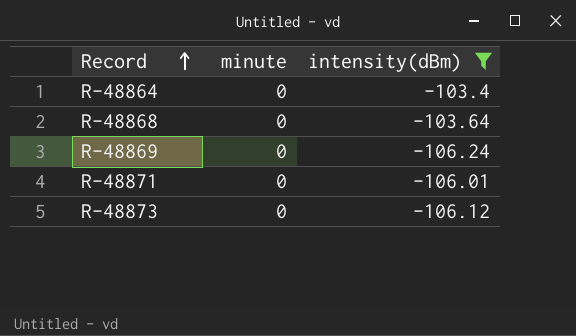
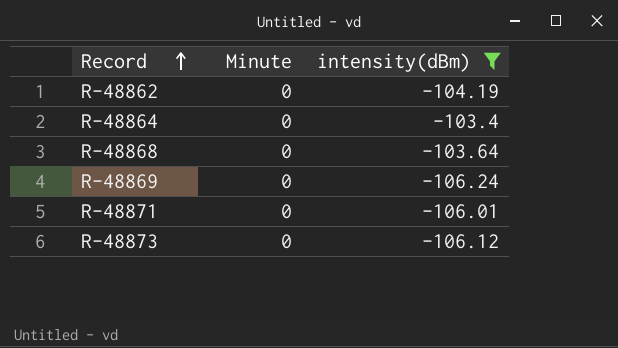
column name: minute -> Minute
row R-48862: none -> 0 | -104.19

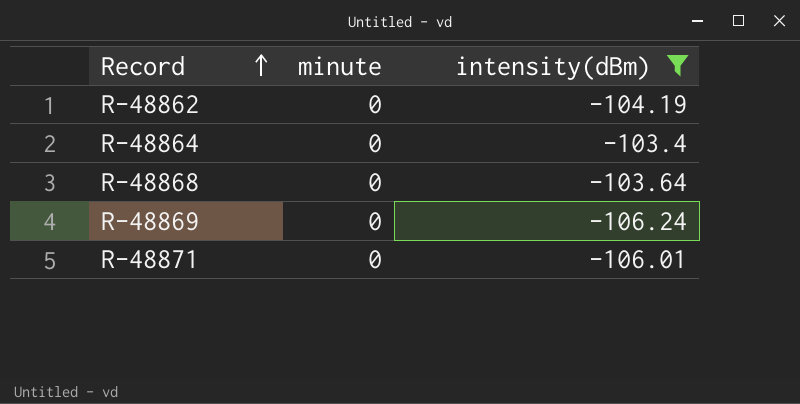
column name: Minute -> minute
row R-48873: 0 | -106.12 -> none

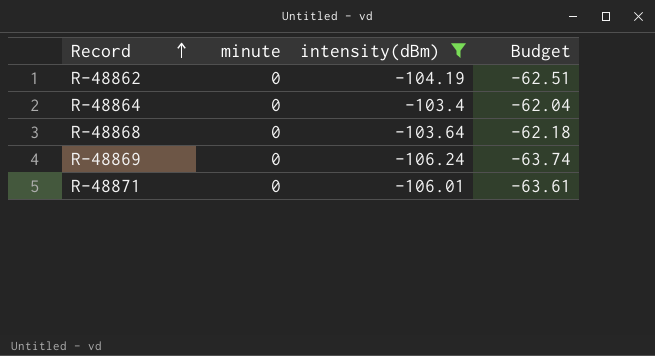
column Budget | formula: none -> [intensity(dBm)] * 0.6

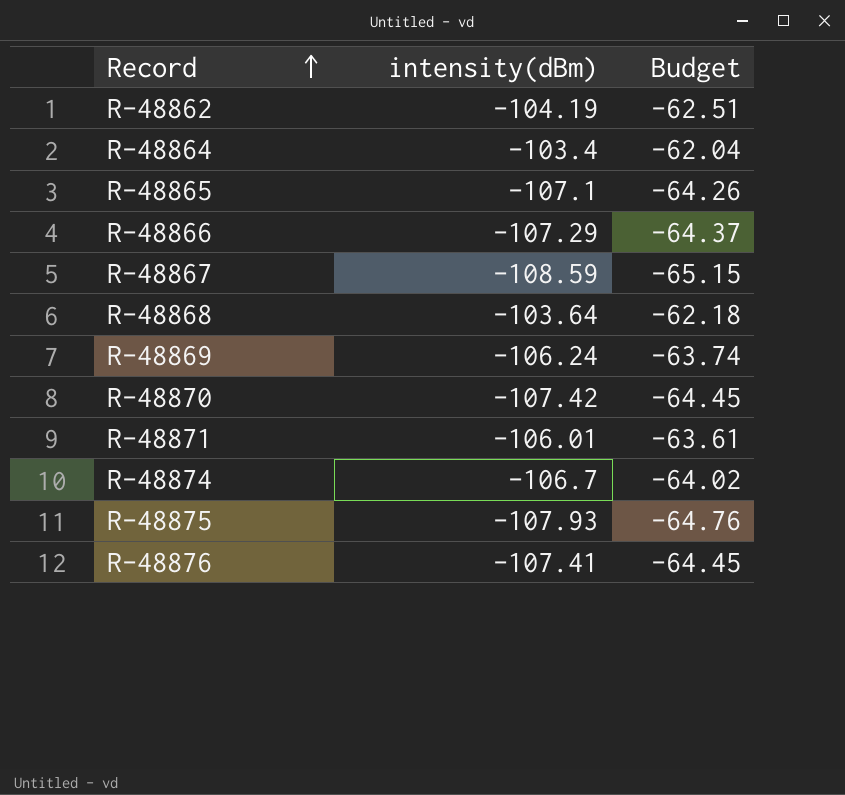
filter: intensity(dBm) >= -106.24 -> none
column minute | position: 2 -> none

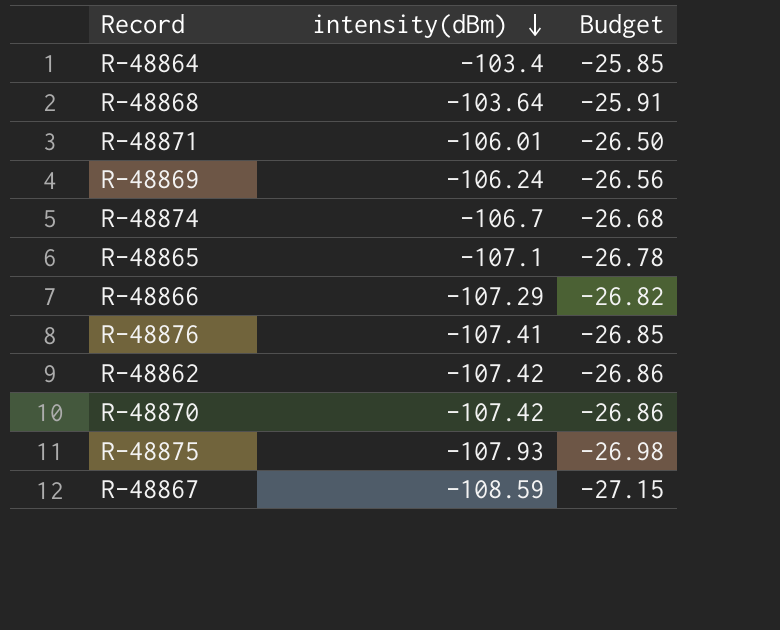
row order: Record ascending -> intensity(dBm) descending
column Budget | formula: [intensity(dBm)] * 0.6 -> [intensity(dBm)] * 0.25
R-48862 | intensity(dBm): -104.19 -> -107.42

